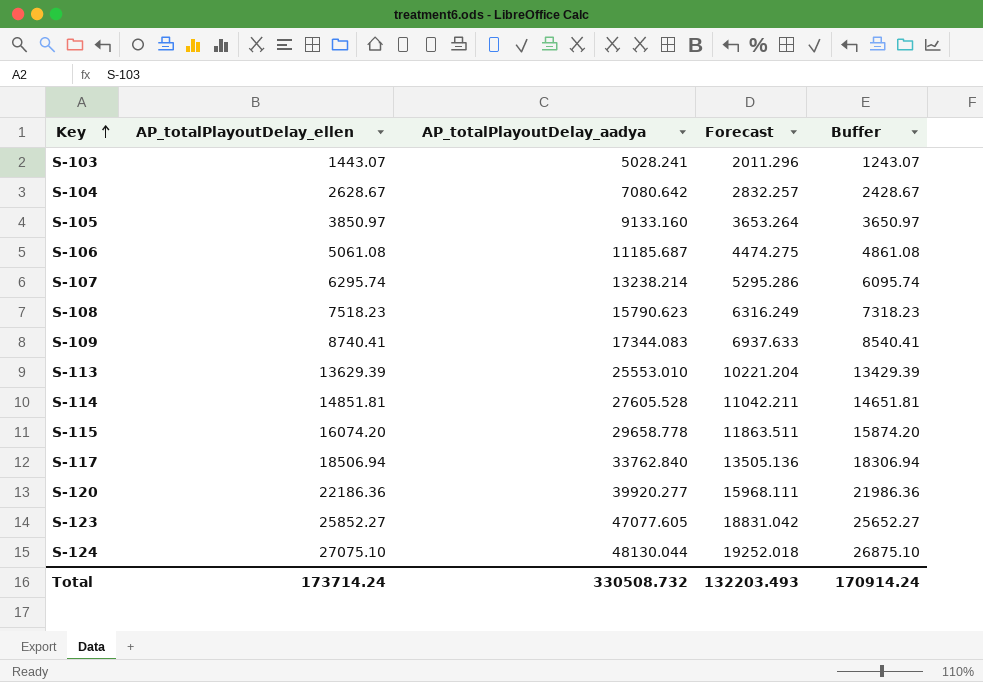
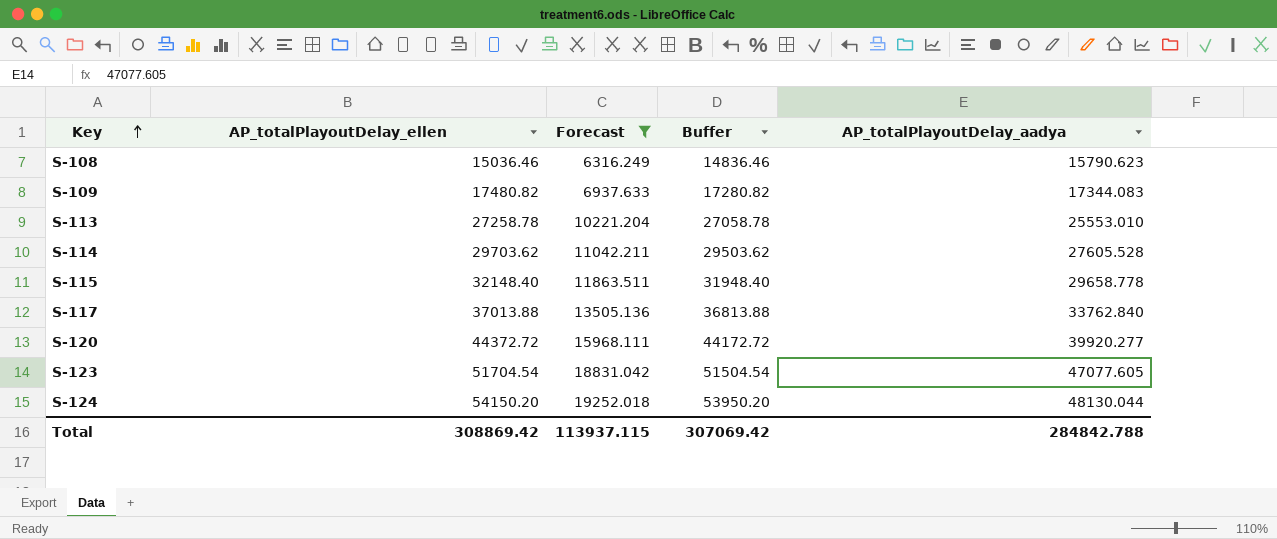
filter: none -> Forecast >= 6316.249
column AP_totalPlayoutDelay_aadya | position: 3 -> 5
S-108 | AP_totalPlayoutDelay_ellen: 7518.23 -> 15036.46
S-108 | Buffer: 7318.23 -> 14836.46
S-109 | AP_totalPlayoutDelay_ellen: 8740.41 -> 17480.82
S-109 | Buffer: 8540.41 -> 17280.82
S-113 | AP_totalPlayoutDelay_ellen: 13629.39 -> 27258.78
S-113 | Buffer: 13429.39 -> 27058.78
S-114 | AP_totalPlayoutDelay_ellen: 14851.81 -> 29703.62
S-114 | Buffer: 14651.81 -> 29503.62
S-115 | AP_totalPlayoutDelay_ellen: 16074.20 -> 32148.40
S-115 | Buffer: 15874.20 -> 31948.40
S-117 | AP_totalPlayoutDelay_ellen: 18506.94 -> 37013.88
S-117 | Buffer: 18306.94 -> 36813.88
S-120 | AP_totalPlayoutDelay_ellen: 22186.36 -> 44372.72
S-120 | Buffer: 21986.36 -> 44172.72
S-123 | AP_totalPlayoutDelay_ellen: 25852.27 -> 51704.54
S-123 | Buffer: 25652.27 -> 51504.54
S-124 | AP_totalPlayoutDelay_ellen: 27075.10 -> 54150.20
S-124 | Buffer: 26875.10 -> 53950.20
Total | AP_totalPlayoutDelay_ellen: 173714.24 -> 308869.42
Total | Forecast: 132203.493 -> 113937.115
Total | Buffer: 170914.24 -> 307069.42
Total | AP_totalPlayoutDelay_aadya: 330508.732 -> 284842.788

